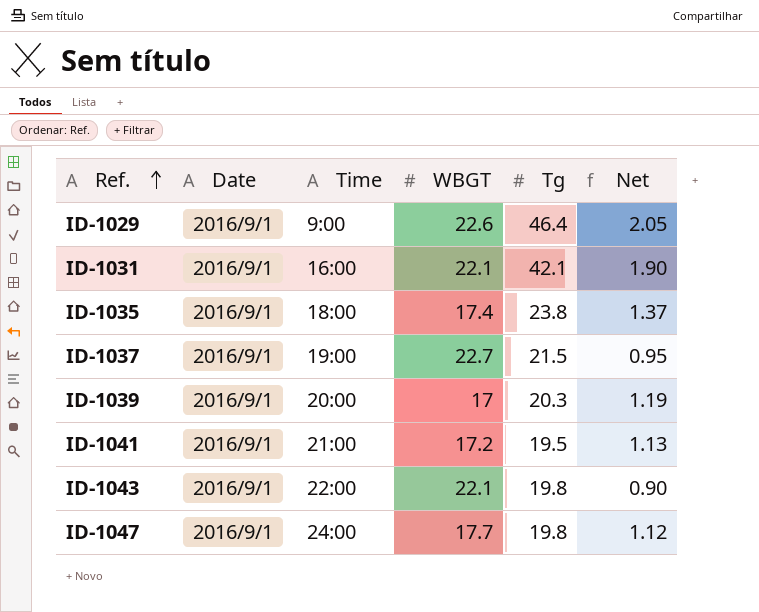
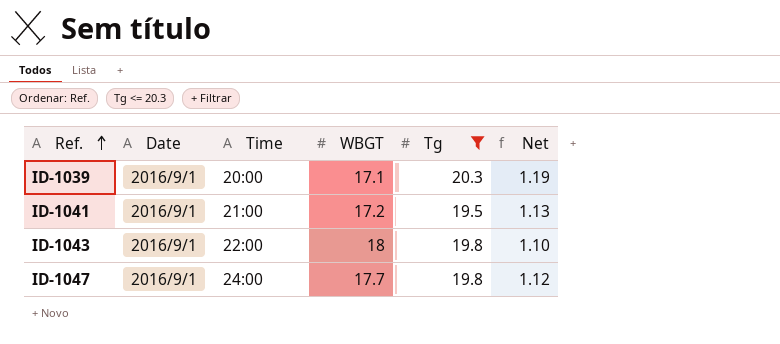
filter: none -> Tg <= 20.3
ID-1039 | WBGT: 17 -> 17.1
ID-1043 | WBGT: 22.1 -> 18
ID-1043 | Net: 0.90 -> 1.10

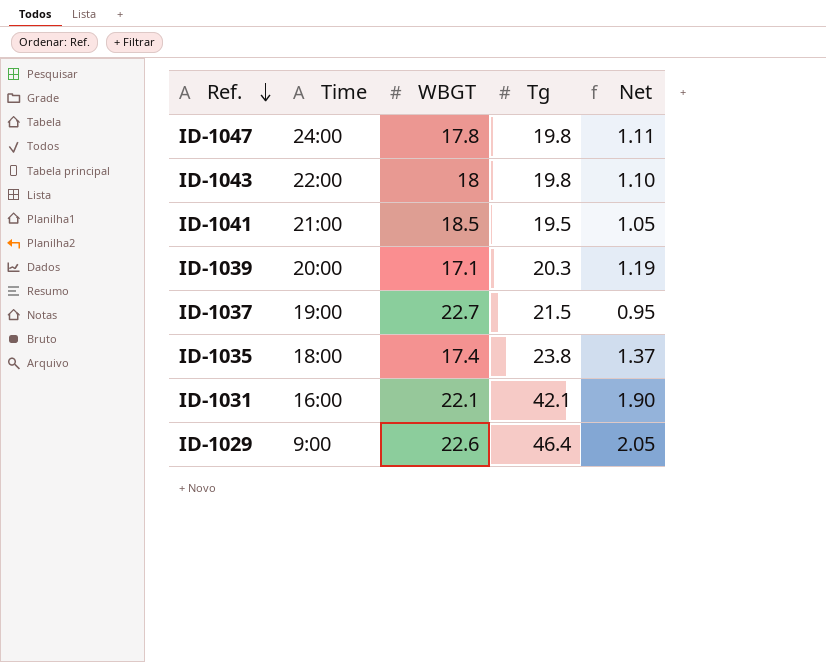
filter: Tg <= 20.3 -> none
row order: Ref. ascending -> Ref. descending
column Date | position: 2 -> none
ID-1047 | WBGT: 17.7 -> 17.8
ID-1047 | Net: 1.12 -> 1.11
ID-1041 | WBGT: 17.2 -> 18.5
ID-1041 | Net: 1.13 -> 1.05

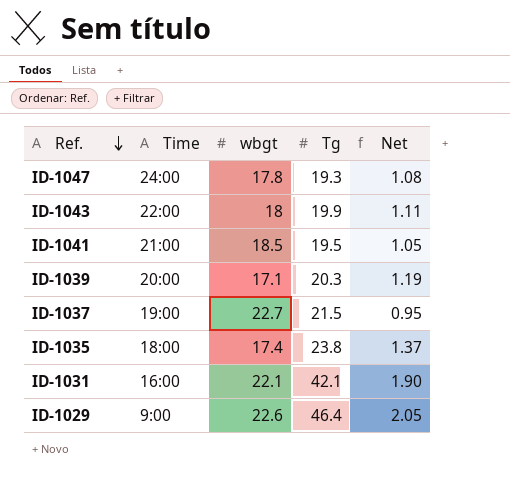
column name: WBGT -> wbgt
ID-1047 | Tg: 19.8 -> 19.3
ID-1047 | Net: 1.11 -> 1.08
ID-1043 | Tg: 19.8 -> 19.9
ID-1043 | Net: 1.10 -> 1.11

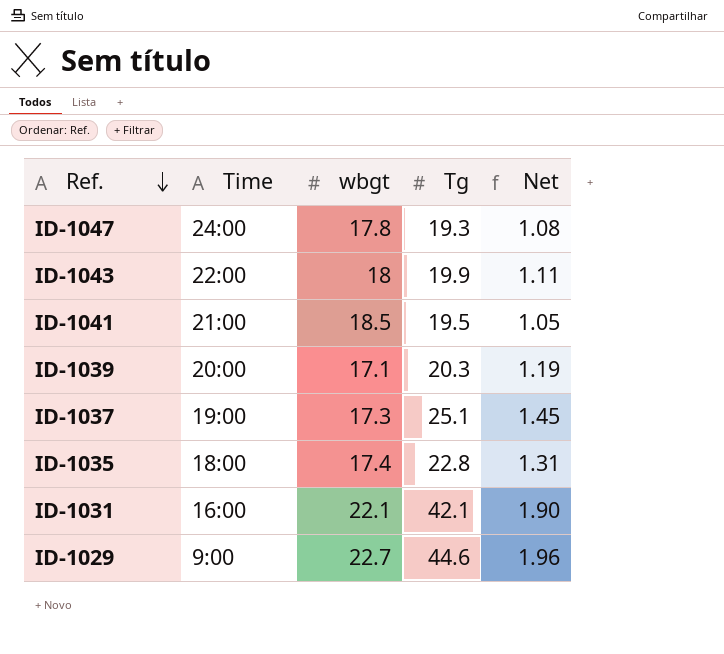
ID-1037 | wbgt: 22.7 -> 17.3
ID-1037 | Tg: 21.5 -> 25.1
ID-1037 | Net: 0.95 -> 1.45
ID-1035 | Tg: 23.8 -> 22.8
ID-1035 | Net: 1.37 -> 1.31
ID-1029 | wbgt: 22.6 -> 22.7
ID-1029 | Tg: 46.4 -> 44.6
ID-1029 | Net: 2.05 -> 1.96

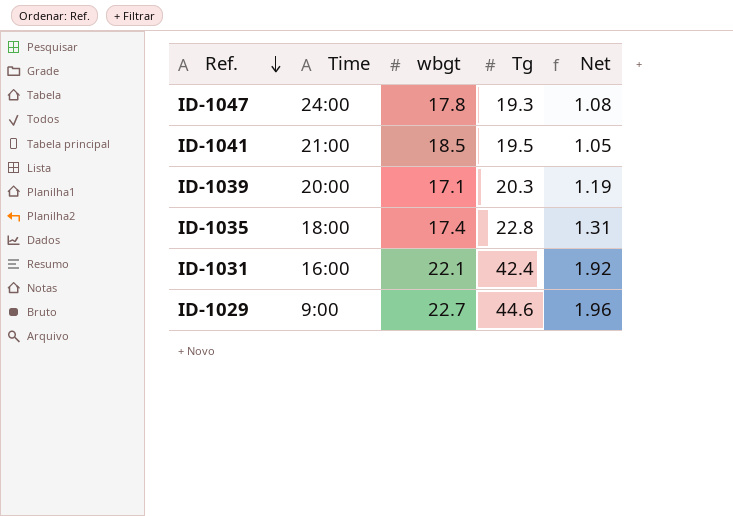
row ID-1043: 22:00 | 18 | 19.9 | 1.11 -> none
row ID-1037: 19:00 | 17.3 | 25.1 | 1.45 -> none
ID-1031 | Tg: 42.1 -> 42.4
ID-1031 | Net: 1.90 -> 1.92

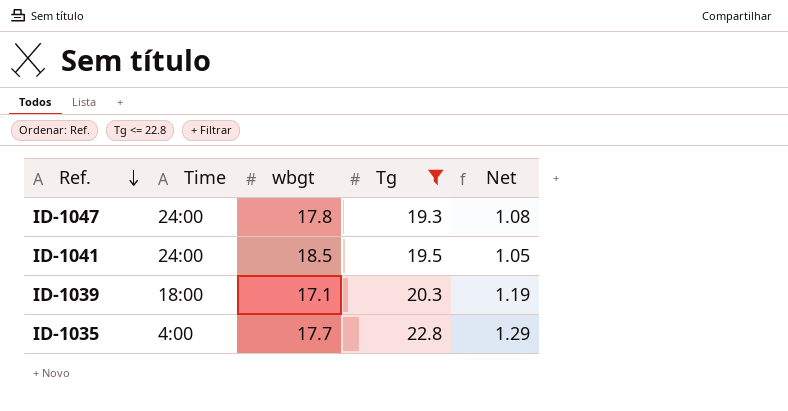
filter: none -> Tg <= 22.8
ID-1041 | Time: 21:00 -> 24:00
ID-1039 | Time: 20:00 -> 18:00
ID-1035 | Time: 18:00 -> 4:00
ID-1035 | wbgt: 17.4 -> 17.7
ID-1035 | Net: 1.31 -> 1.29

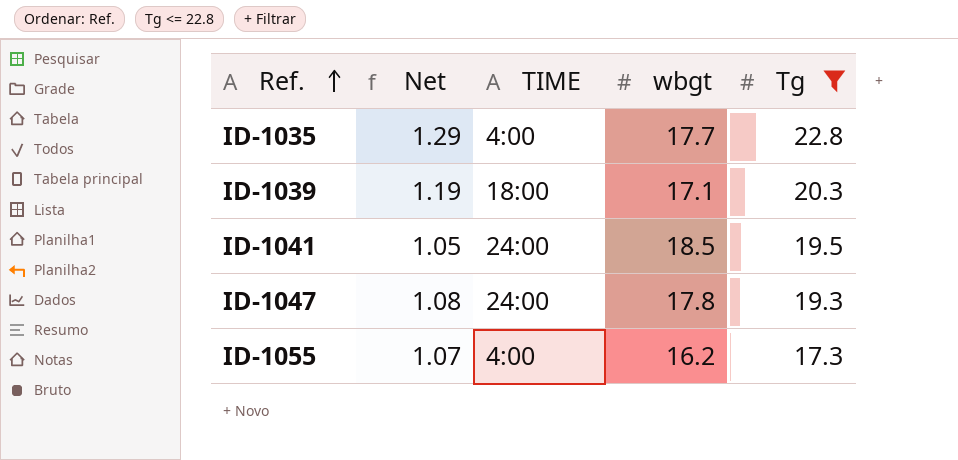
row order: Ref. descending -> Ref. ascending
column Net | position: 5 -> 2
column name: Time -> TIME
row ID-1055: none -> 1.07 | 4:00 | 16.2 | 17.3

